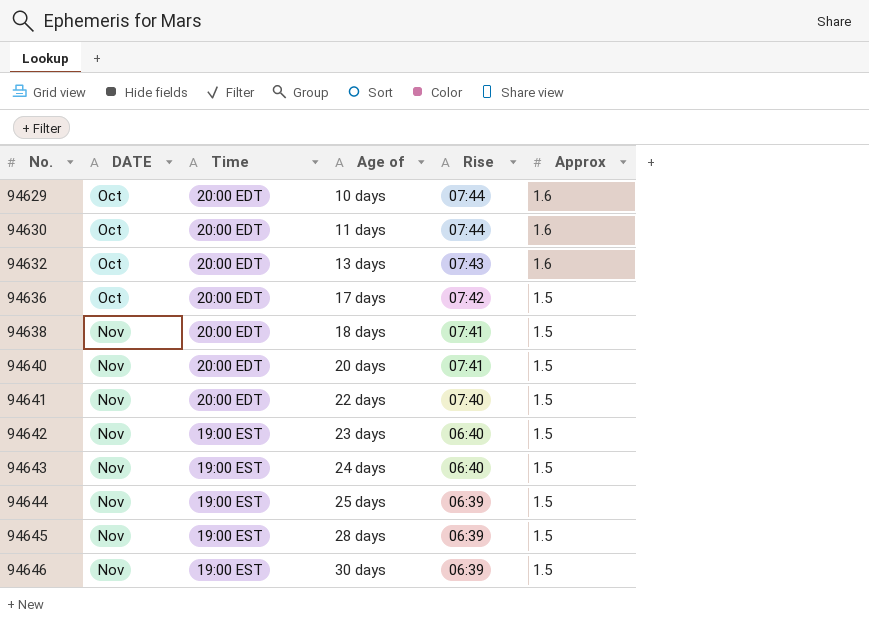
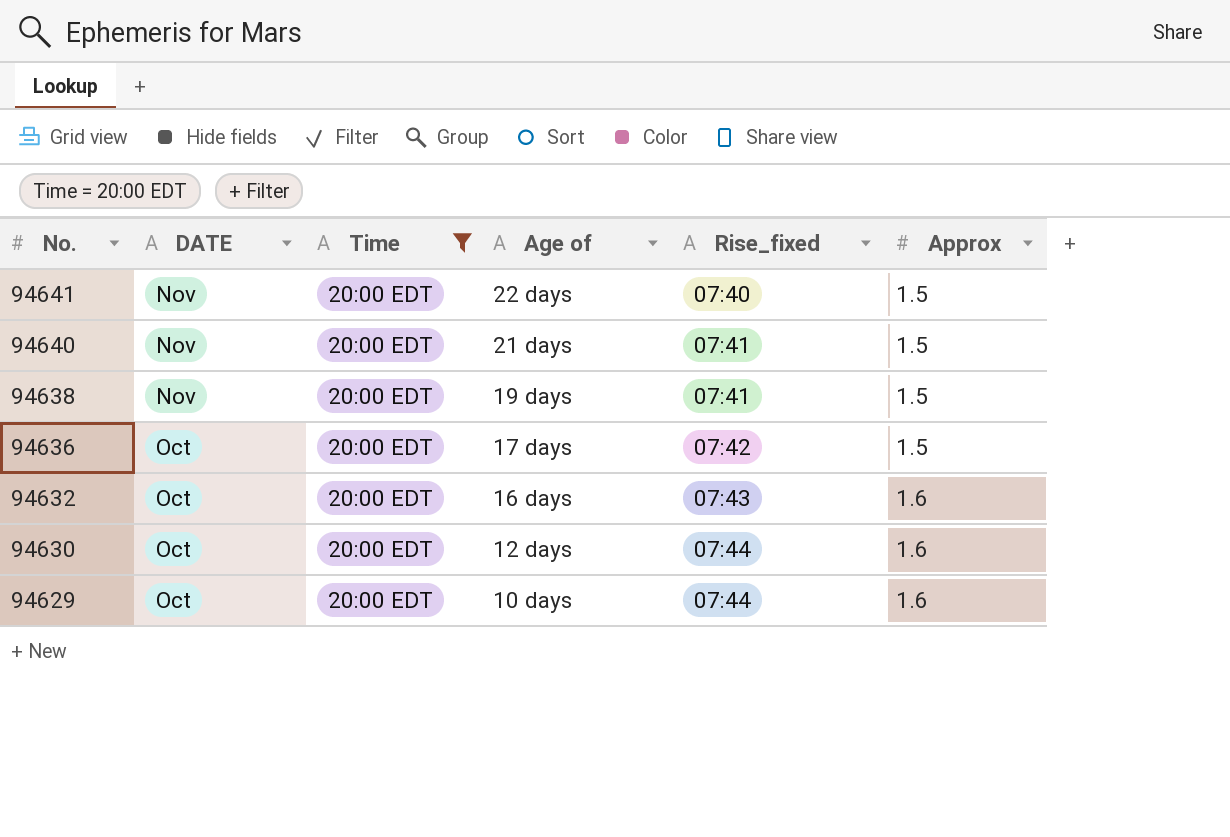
filter: none -> Time = 20:00 EDT
row order: No. ascending -> No. descending
column name: Rise -> Rise_fixed
94640 | Age of: 20 days -> 21 days
94638 | Age of: 18 days -> 19 days
94632 | Age of: 13 days -> 16 days
94630 | Age of: 11 days -> 12 days

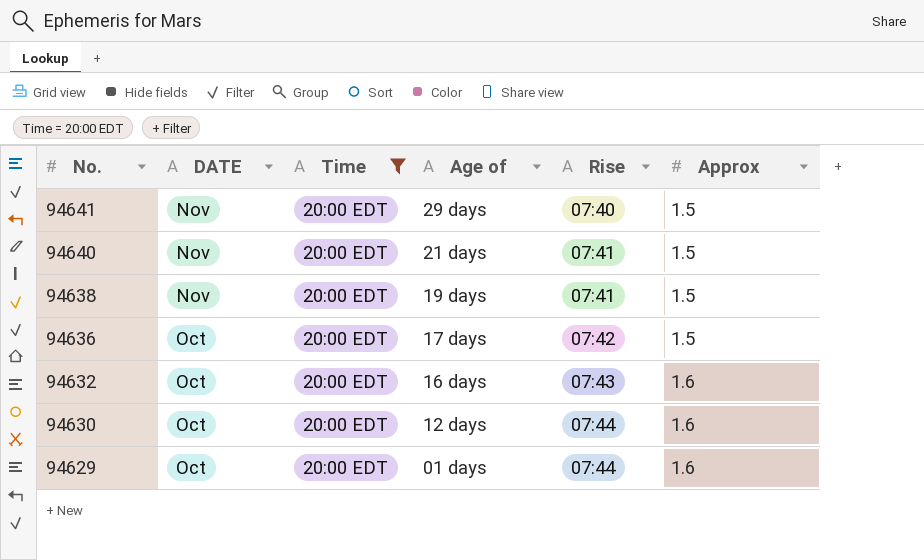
column name: Rise_fixed -> Rise
94641 | Age of: 22 days -> 29 days
94629 | Age of: 10 days -> 01 days

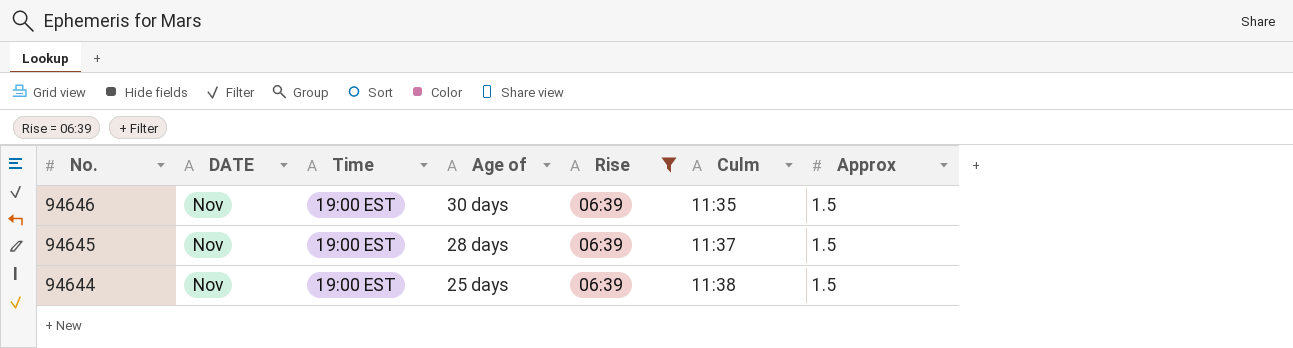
filter: Time = 20:00 EDT -> Rise = 06:39
column Culm | position: none -> 6

